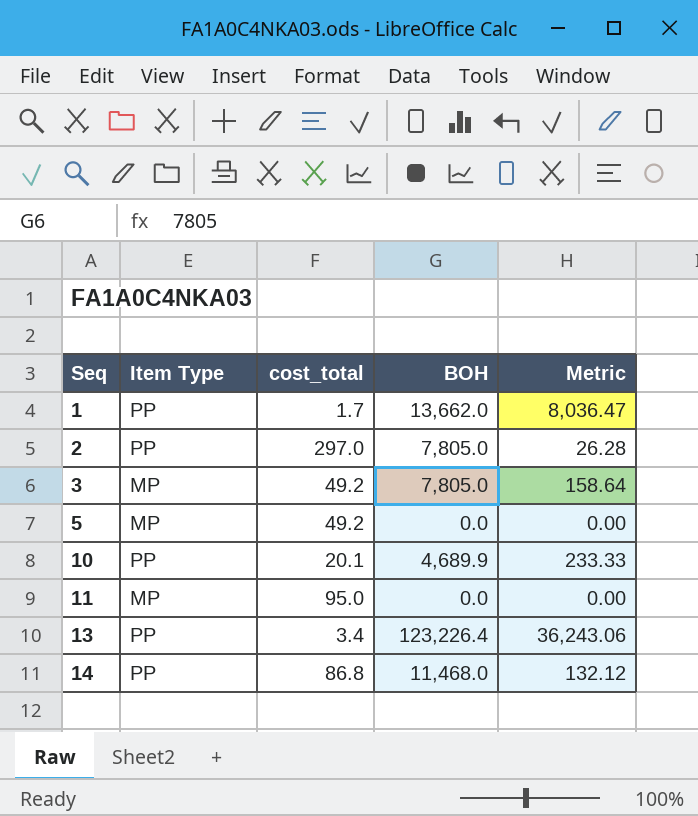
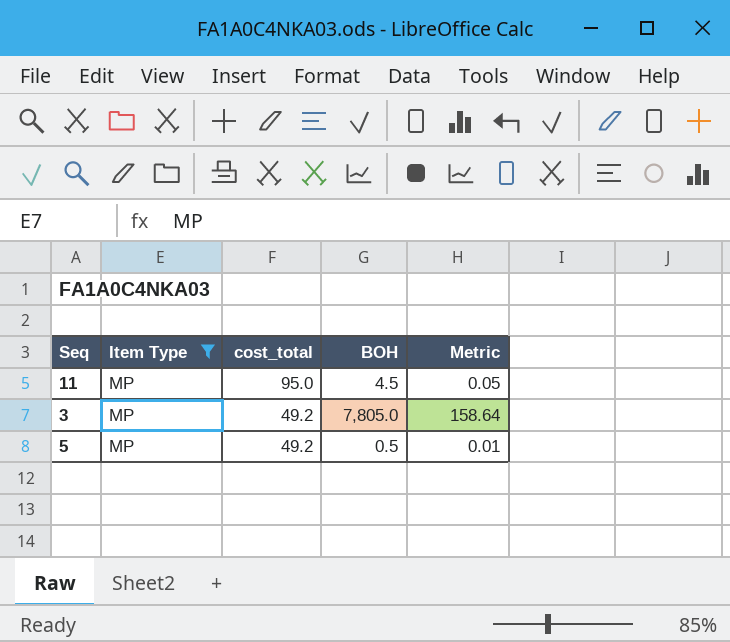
filter: none -> Item Type = MP
row order: Seq ascending -> cost_total descending
11 | BOH: 0.0 -> 4.5
11 | Metric: 0.00 -> 0.05
5 | BOH: 0.0 -> 0.5
5 | Metric: 0.00 -> 0.01

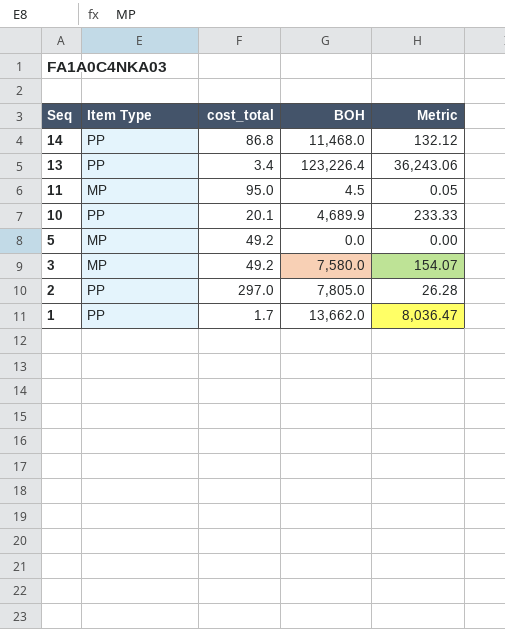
filter: Item Type = MP -> none
row order: cost_total descending -> Seq descending
5 | BOH: 0.5 -> 0.0
5 | Metric: 0.01 -> 0.00
3 | BOH: 7,805.0 -> 7,580.0
3 | Metric: 158.64 -> 154.07

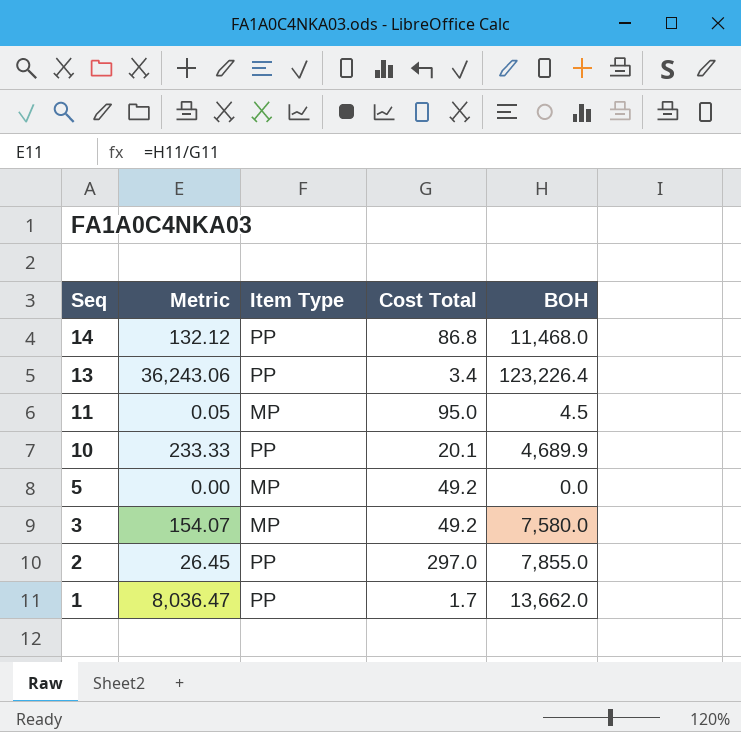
column Metric | position: 5 -> 2
column name: cost_total -> Cost Total
2 | Metric: 26.28 -> 26.45
2 | BOH: 7,805.0 -> 7,855.0

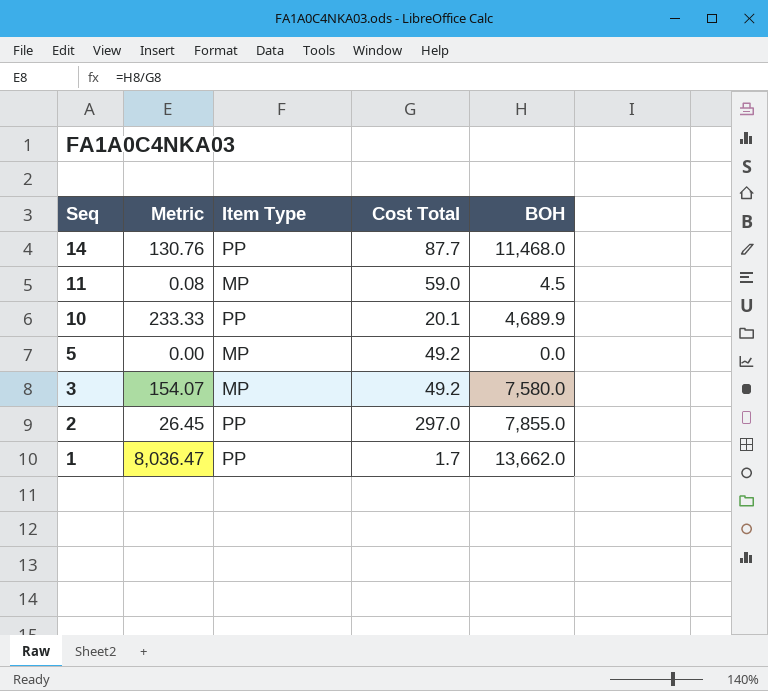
row 13: 36,243.06 | PP | 3.4 | 123,226.4 -> none
14 | Metric: 132.12 -> 130.76
14 | Cost Total: 86.8 -> 87.7
11 | Metric: 0.05 -> 0.08
11 | Cost Total: 95.0 -> 59.0

